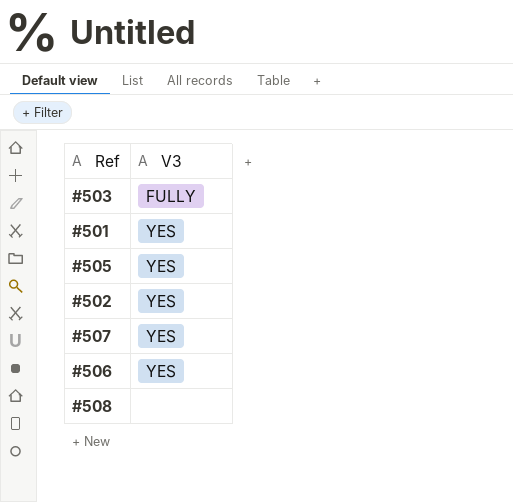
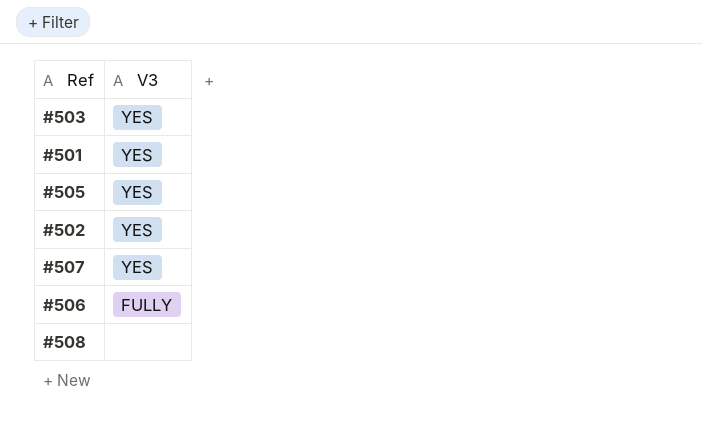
#503 | V3: FULLY -> YES
#506 | V3: YES -> FULLY

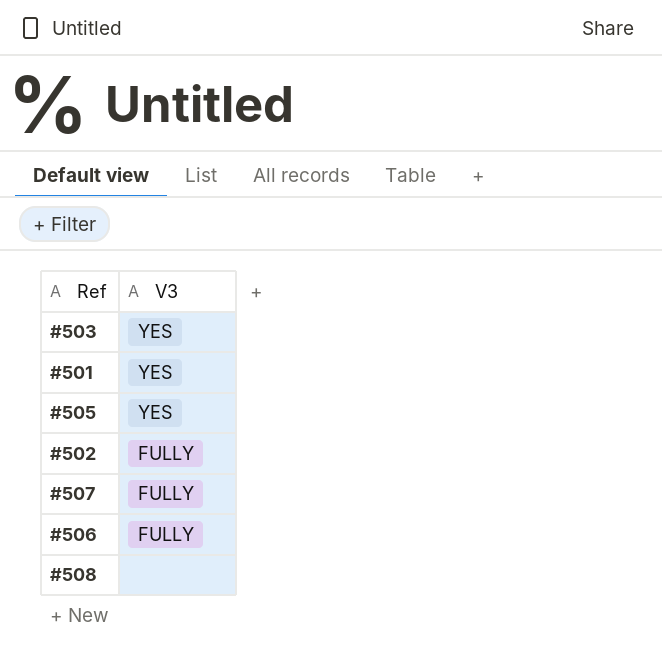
#502 | V3: YES -> FULLY
#507 | V3: YES -> FULLY

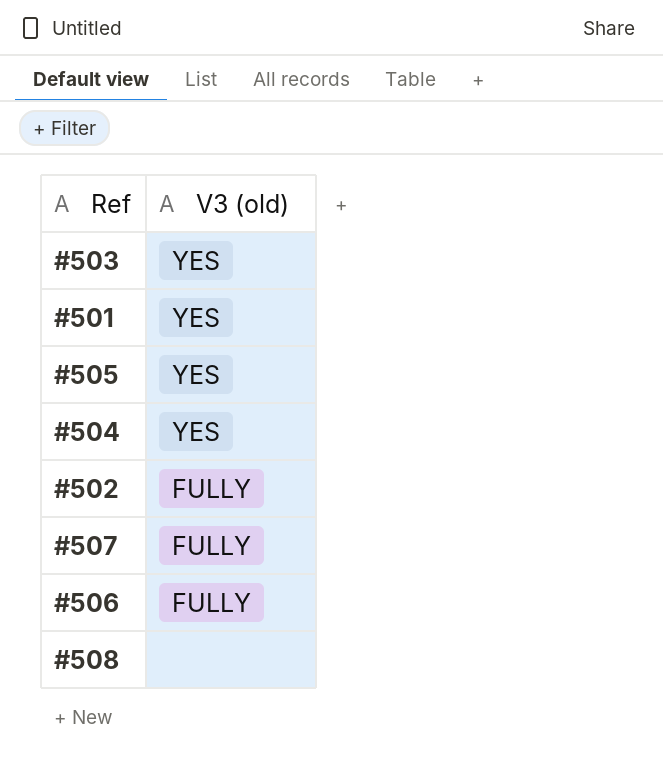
column name: V3 -> V3 (old)
row #504: none -> YES

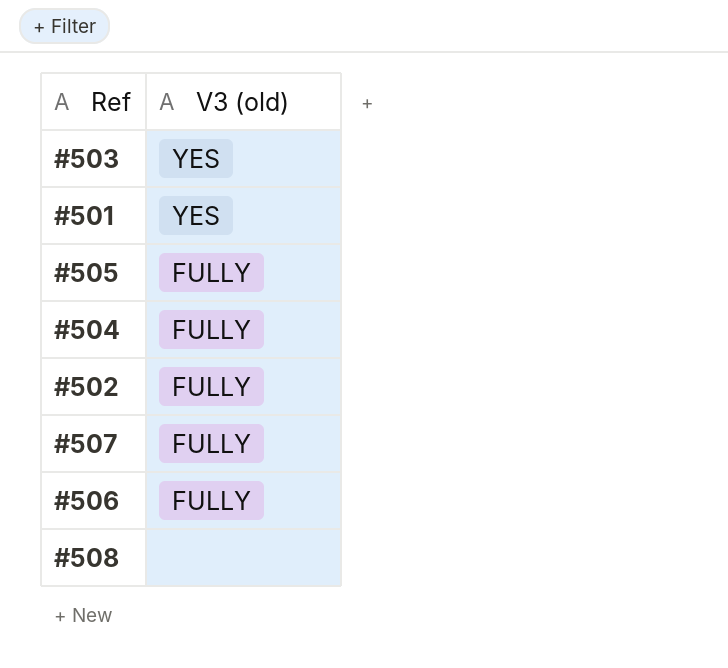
#505 | V3 (old): YES -> FULLY
#504 | V3 (old): YES -> FULLY

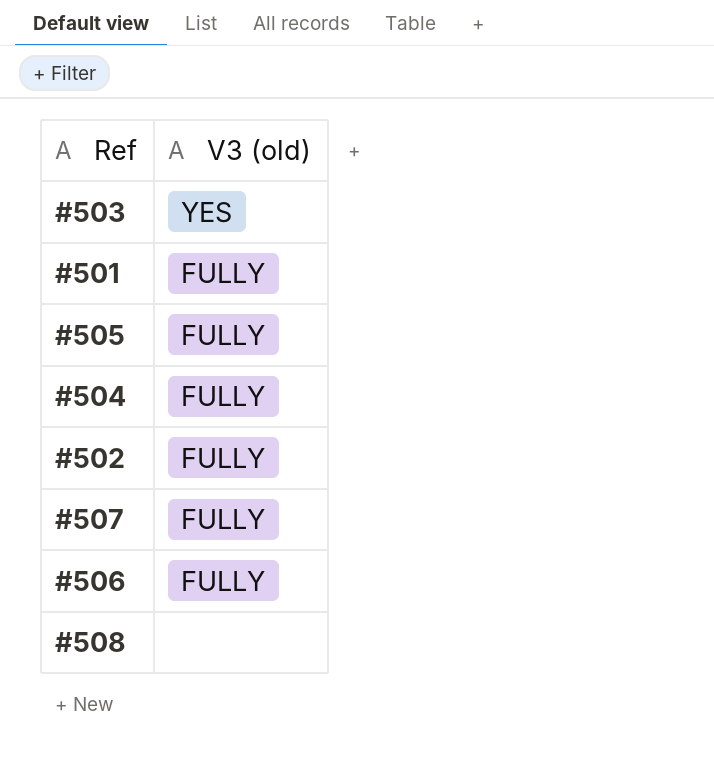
#501 | V3 (old): YES -> FULLY

